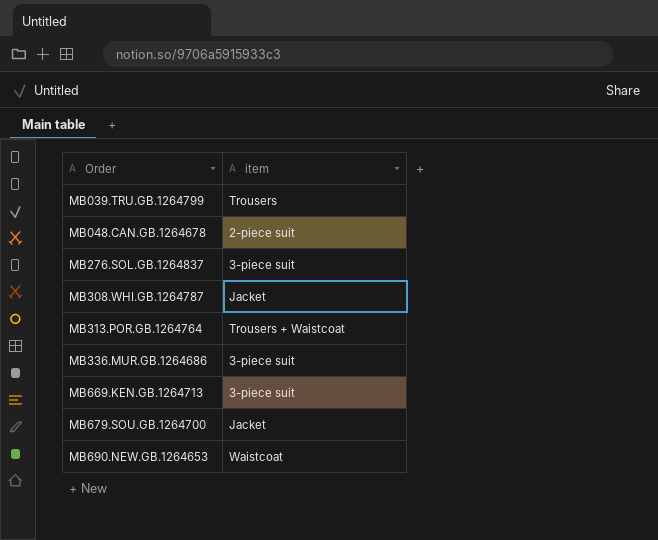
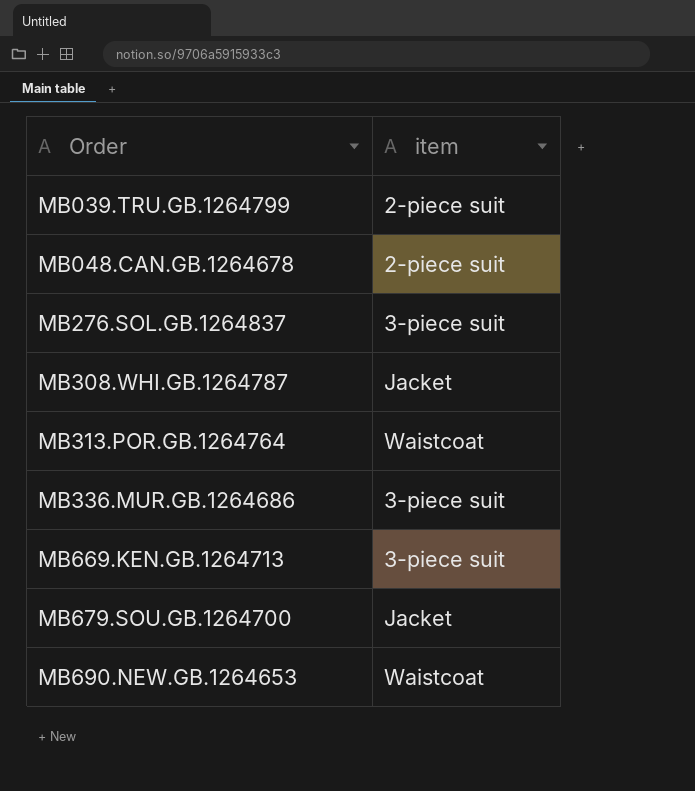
MB039.TRU.GB.1264799 | item: Trousers -> 2-piece suit
MB313.POR.GB.1264764 | item: Trousers + Waistcoat -> Waistcoat

